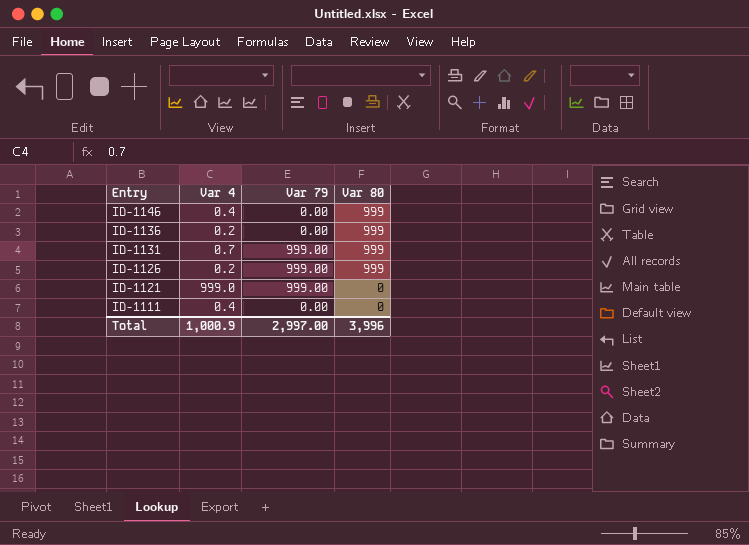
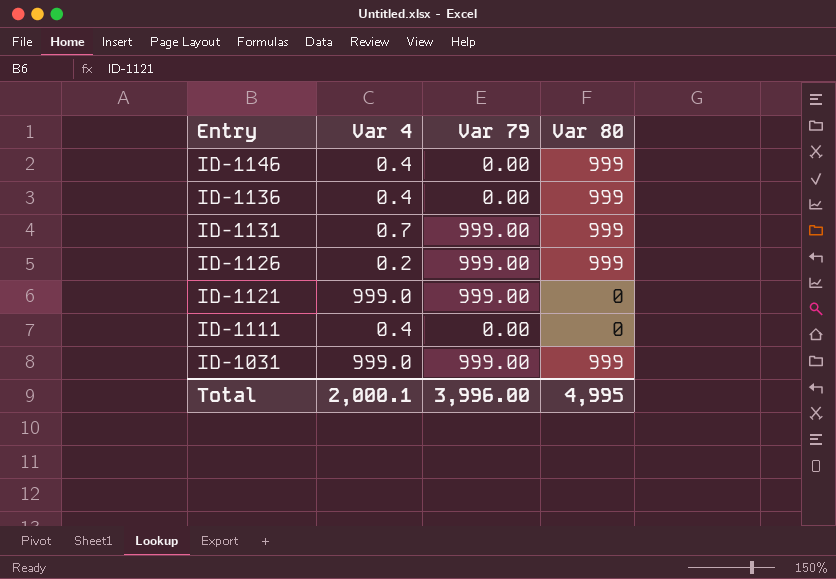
ID-1136 | Var 4: 0.2 -> 0.4
row ID-1031: none -> 999.0 | 999.00 | 999
Total | Var 4: 1,000.9 -> 2,000.1
Total | Var 79: 2,997.00 -> 3,996.00
Total | Var 80: 3,996 -> 4,995

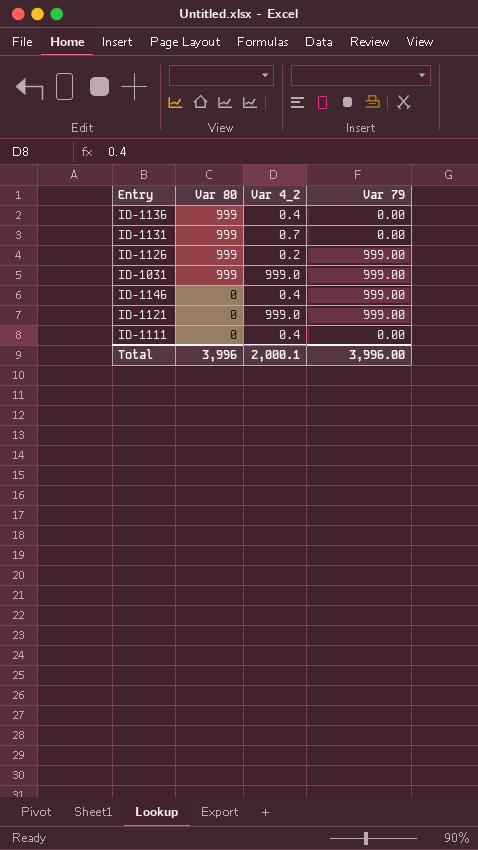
row order: Entry descending -> Var 80 descending
column Var 80 | position: 4 -> 2
column name: Var 4 -> Var 4_2
ID-1131 | Var 79: 999.00 -> 0.00
ID-1146 | Var 80: 999 -> 0
ID-1146 | Var 79: 0.00 -> 999.00
Total | Var 80: 4,995 -> 3,996

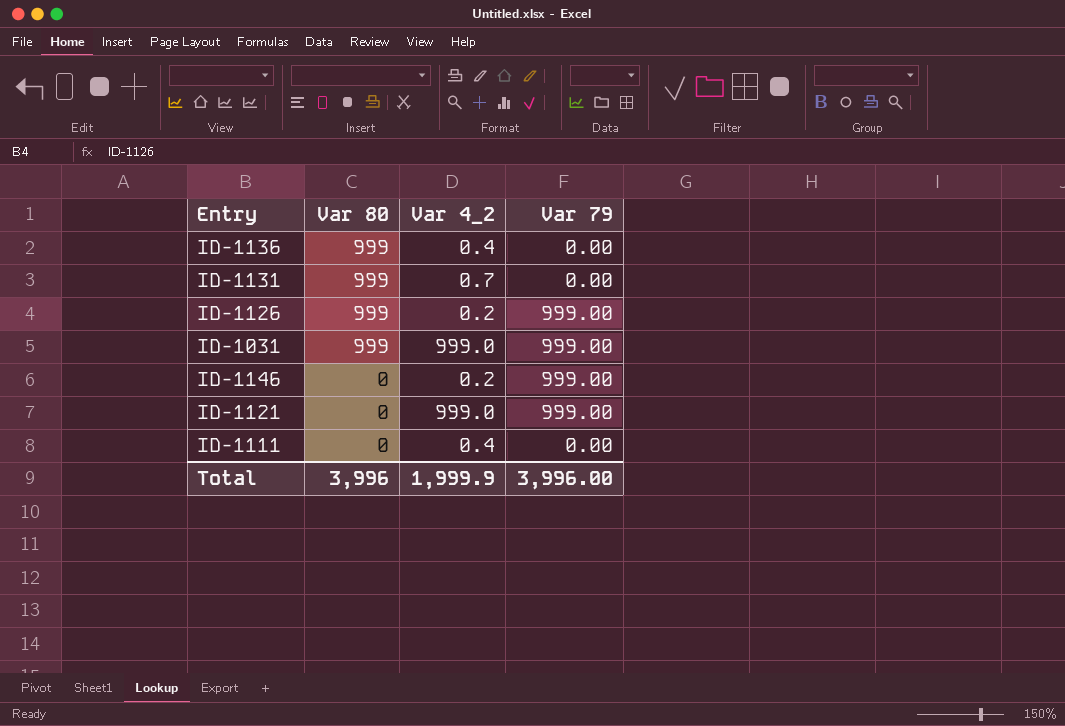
ID-1146 | Var 4_2: 0.4 -> 0.2
Total | Var 4_2: 2,000.1 -> 1,999.9

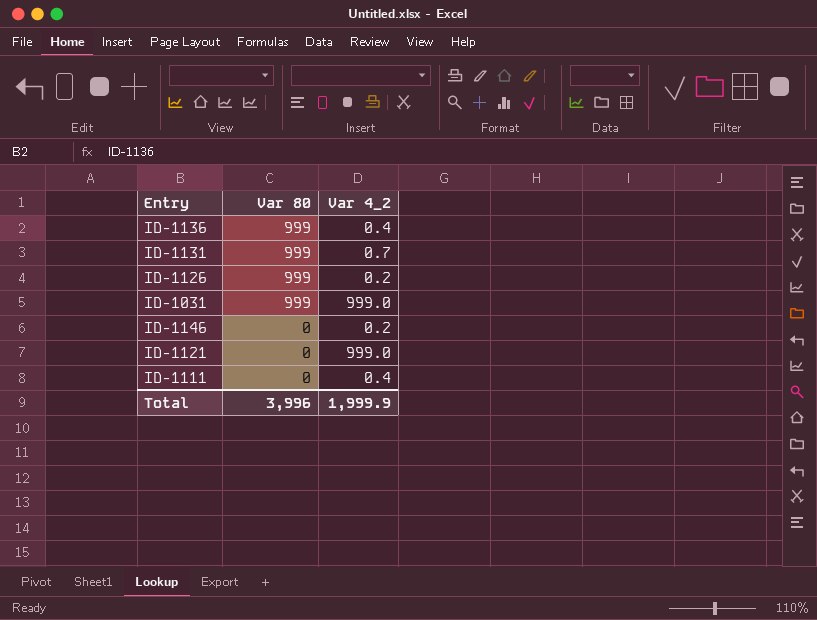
column Var 79 | position: 4 -> none

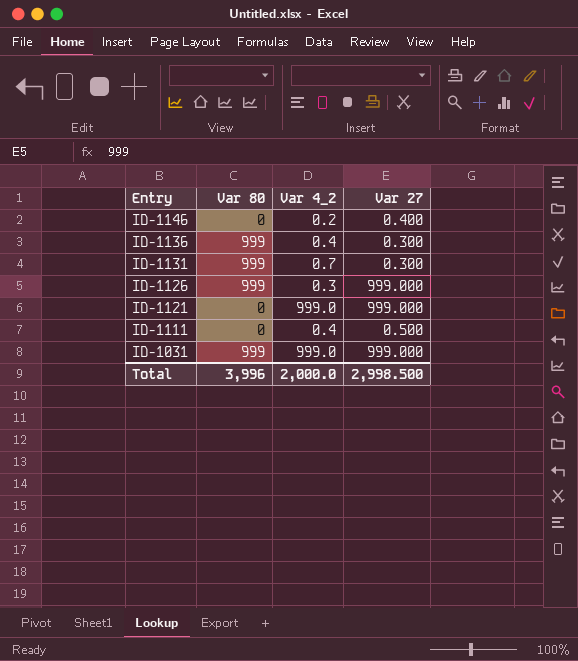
row order: Var 80 descending -> Entry descending
column Var 27 | position: none -> 4
ID-1126 | Var 4_2: 0.2 -> 0.3
Total | Var 4_2: 1,999.9 -> 2,000.0

